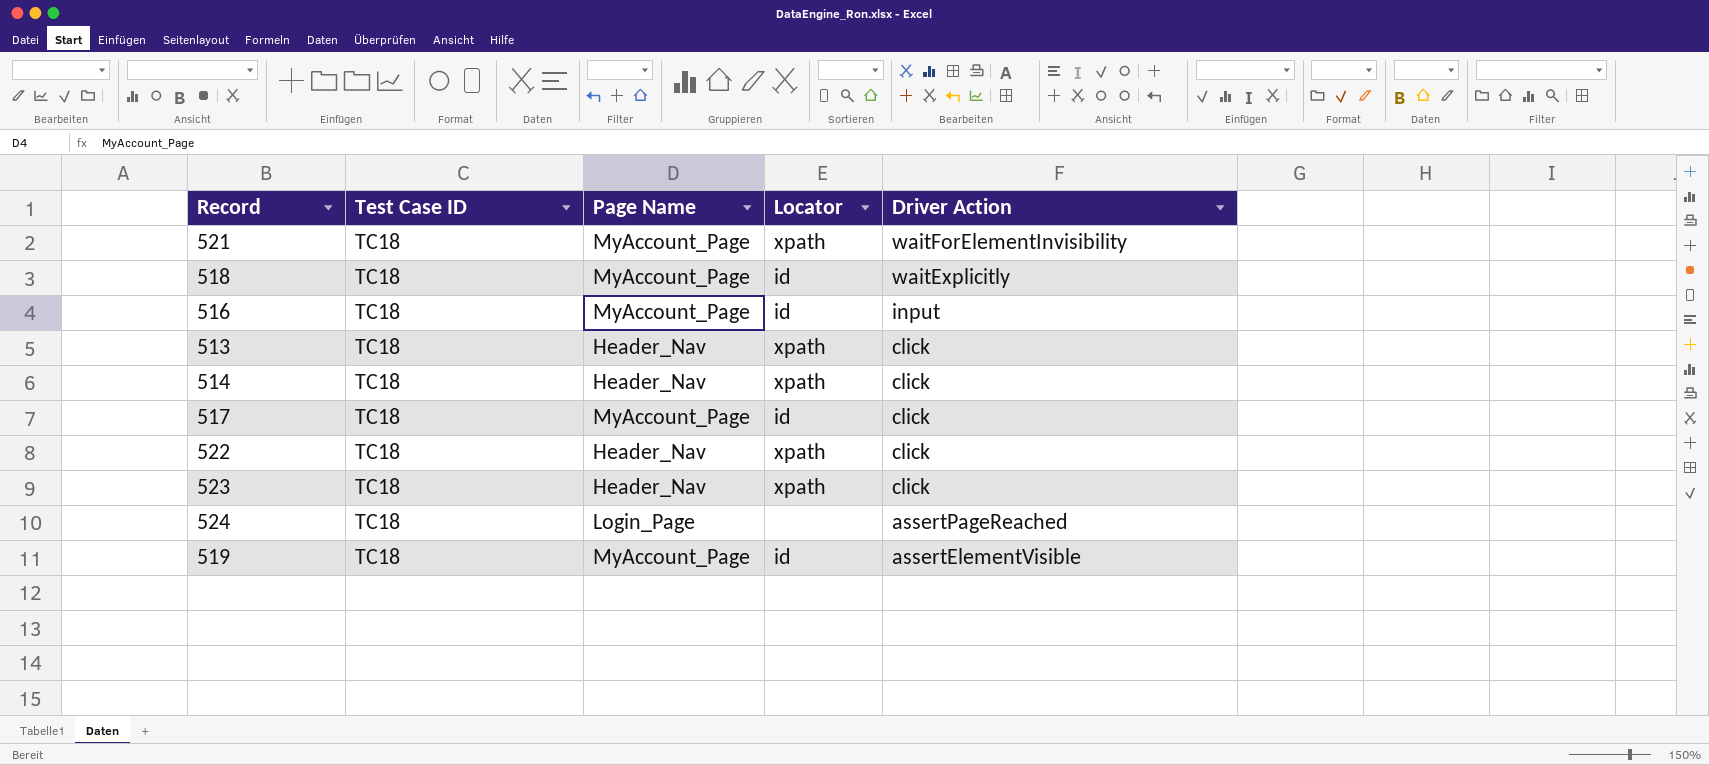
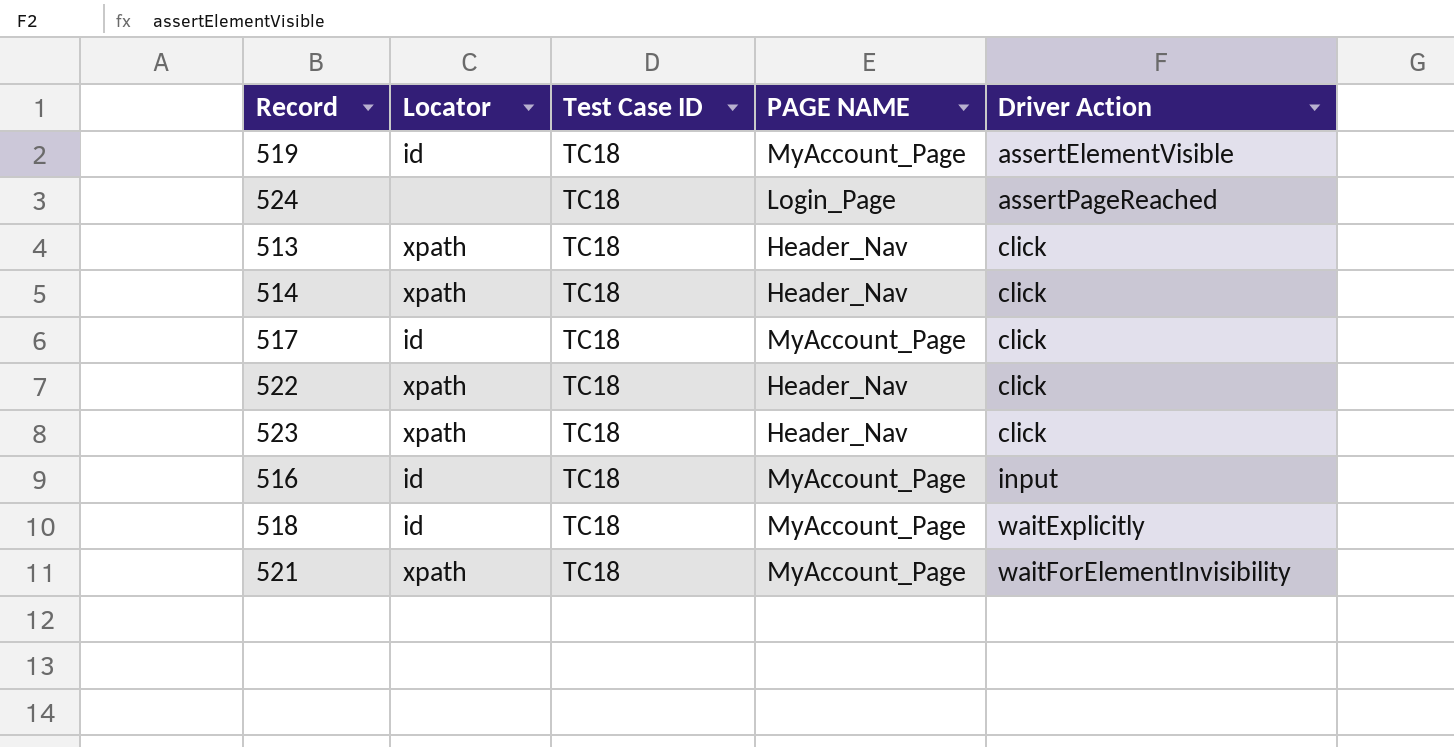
row order: Driver Action descending -> Driver Action ascending
column Locator | position: 4 -> 2
column name: Page Name -> PAGE NAME

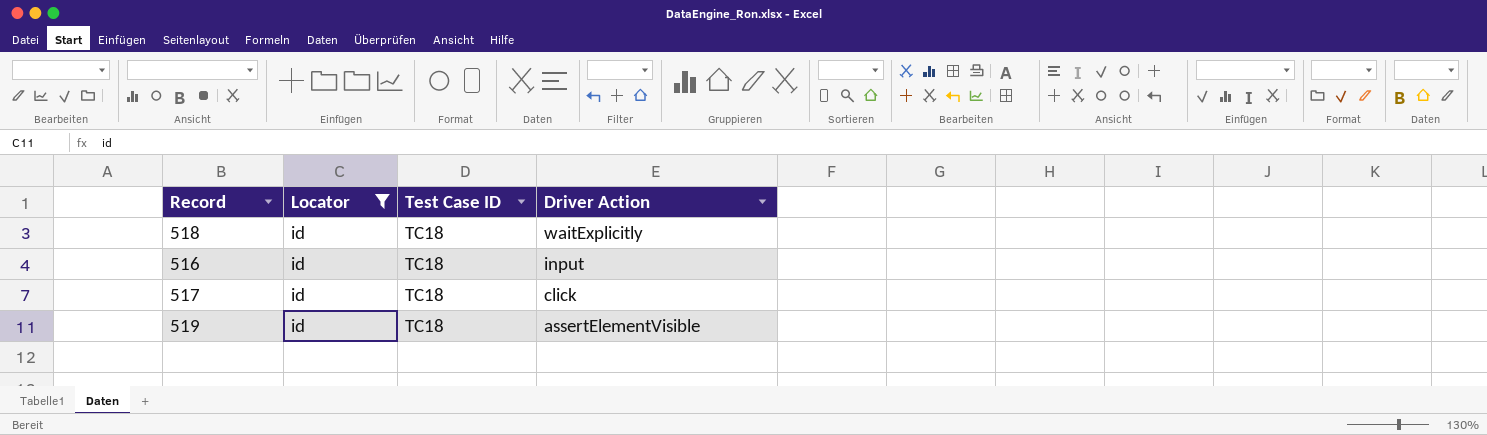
filter: none -> Locator = id
row order: Driver Action ascending -> Driver Action descending
column PAGE NAME | position: 4 -> none

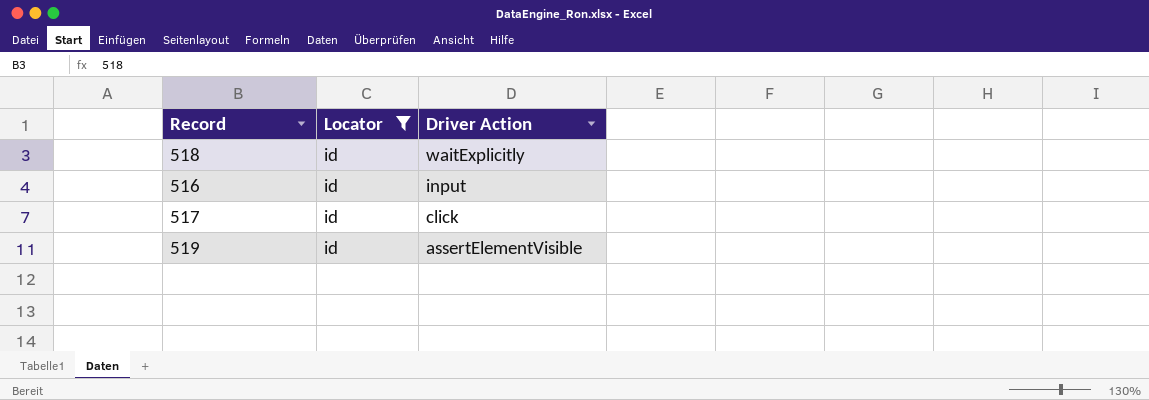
column Test Case ID | position: 3 -> none

